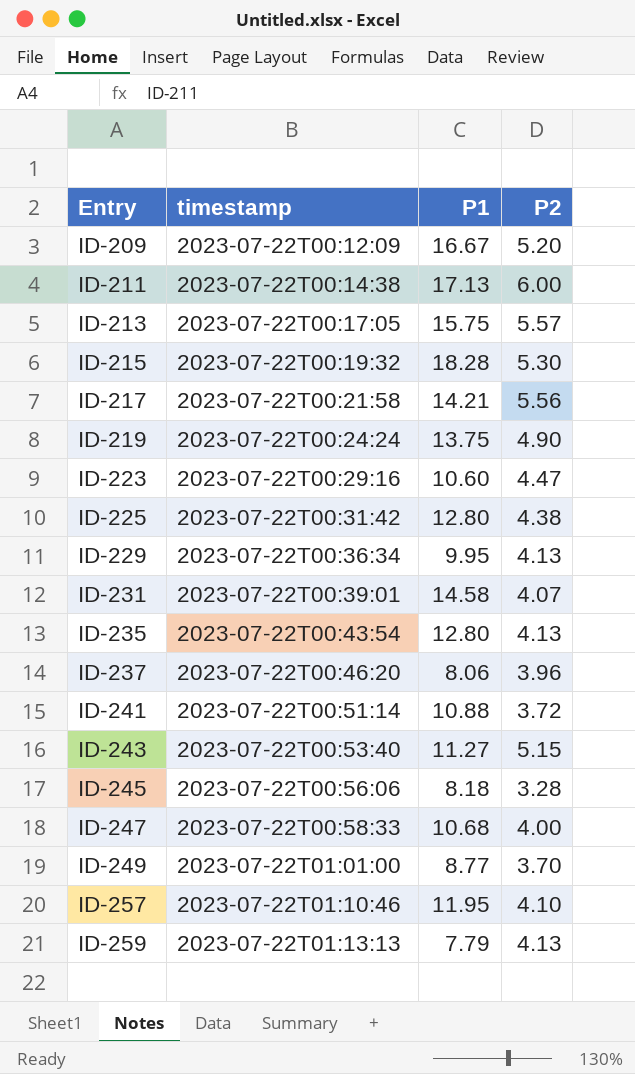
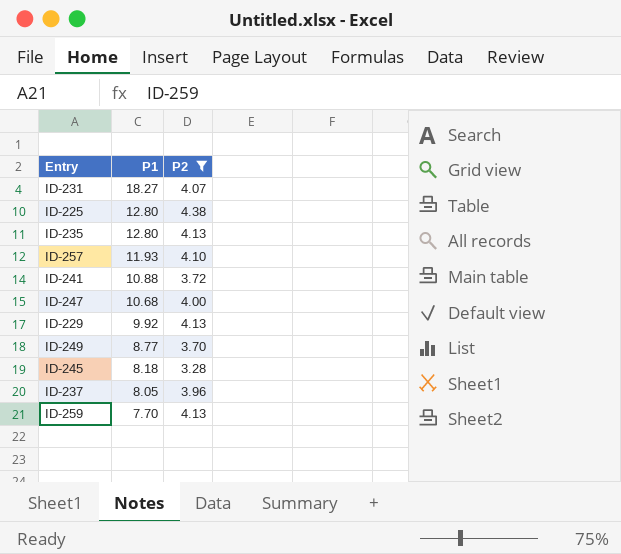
filter: none -> P2 <= 4.38
row order: Entry ascending -> P1 descending
column timestamp | position: 2 -> none
ID-231 | P1: 14.58 -> 18.27
ID-257 | P1: 11.95 -> 11.93
ID-229 | P1: 9.95 -> 9.92
ID-237 | P1: 8.06 -> 8.05
ID-259 | P1: 7.79 -> 7.70

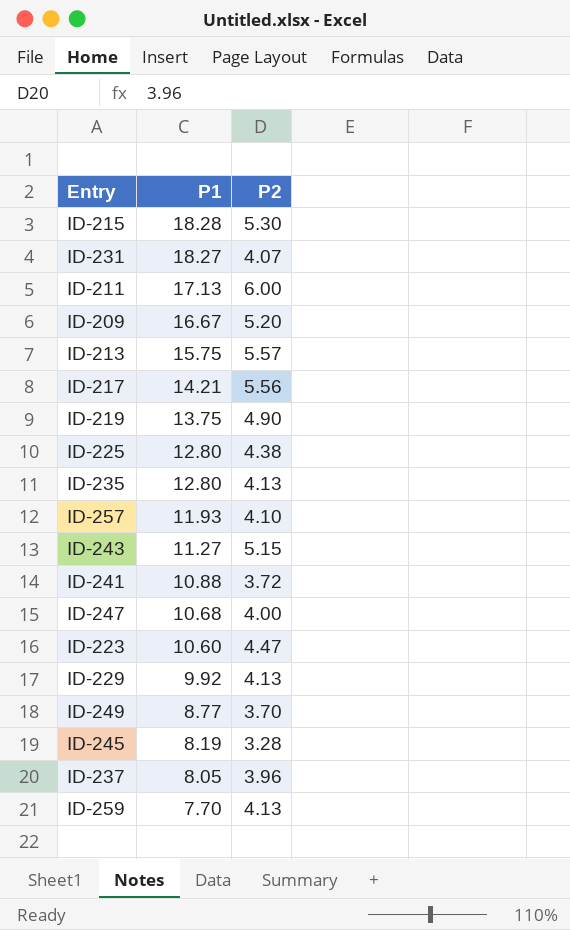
filter: P2 <= 4.38 -> none
ID-245 | P1: 8.18 -> 8.19

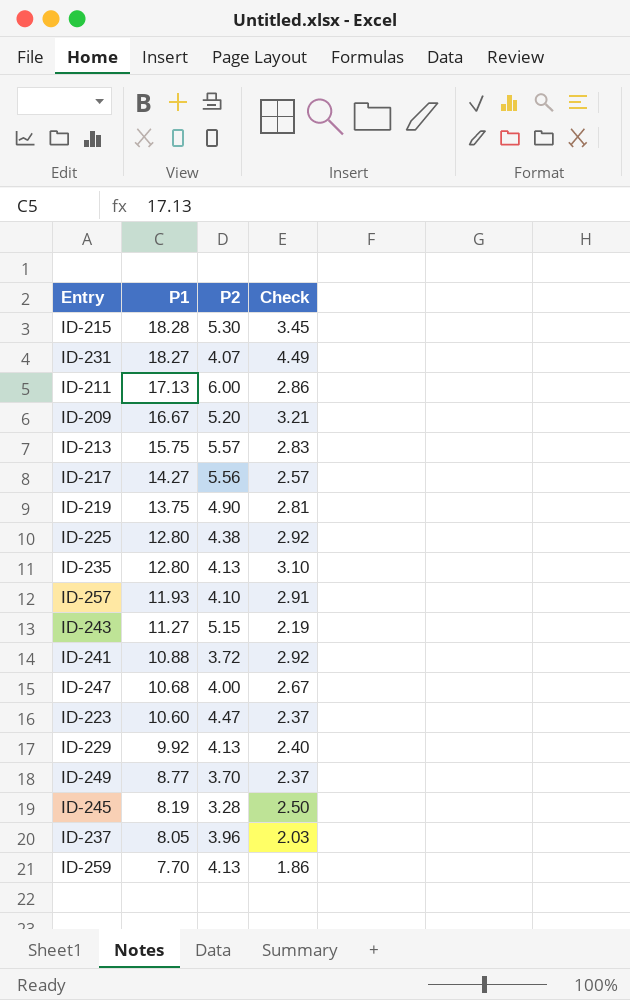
column Check | formula: none -> [P1] / [P2]
ID-217 | P1: 14.21 -> 14.27

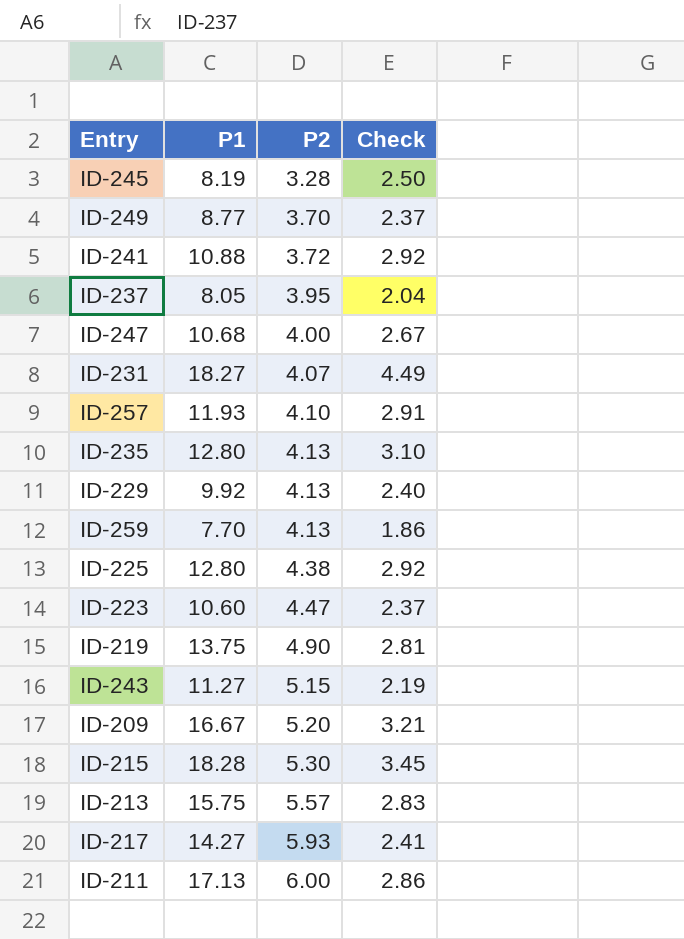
row order: P1 descending -> P2 ascending
ID-237 | P2: 3.96 -> 3.95
ID-237 | Check: 2.03 -> 2.04
ID-217 | P2: 5.56 -> 5.93
ID-217 | Check: 2.57 -> 2.41

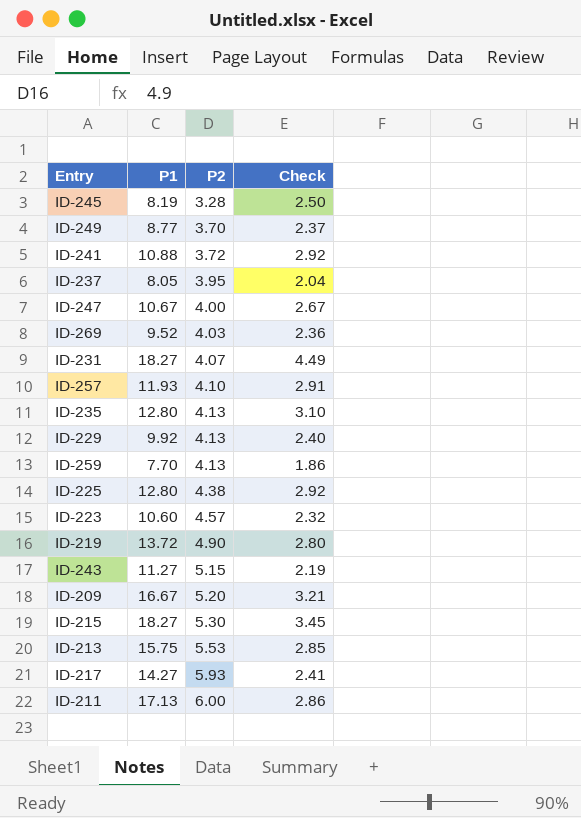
ID-247 | P1: 10.68 -> 10.67
row ID-269: none -> 9.52 | 4.03 | 2.36
ID-223 | P2: 4.47 -> 4.57
ID-223 | Check: 2.37 -> 2.32
ID-219 | P1: 13.75 -> 13.72
ID-219 | Check: 2.81 -> 2.80
ID-215 | P1: 18.28 -> 18.27
ID-213 | P2: 5.57 -> 5.53
ID-213 | Check: 2.83 -> 2.85

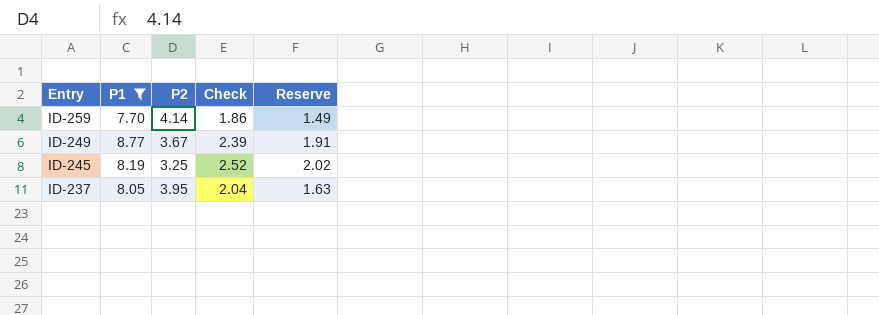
filter: none -> P1 <= 8.77
row order: P2 ascending -> Entry descending
column Reserve | formula: none -> [Check] * 0.8
ID-259 | P2: 4.13 -> 4.14
ID-249 | P2: 3.70 -> 3.67
ID-249 | Check: 2.37 -> 2.39
ID-245 | P2: 3.28 -> 3.25
ID-245 | Check: 2.50 -> 2.52

